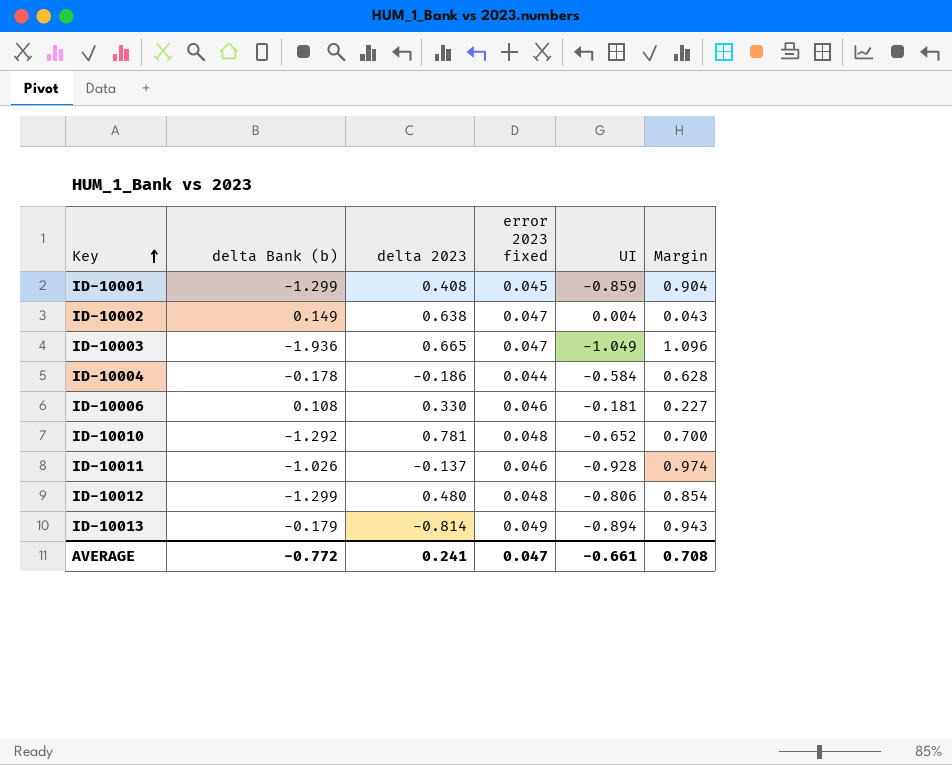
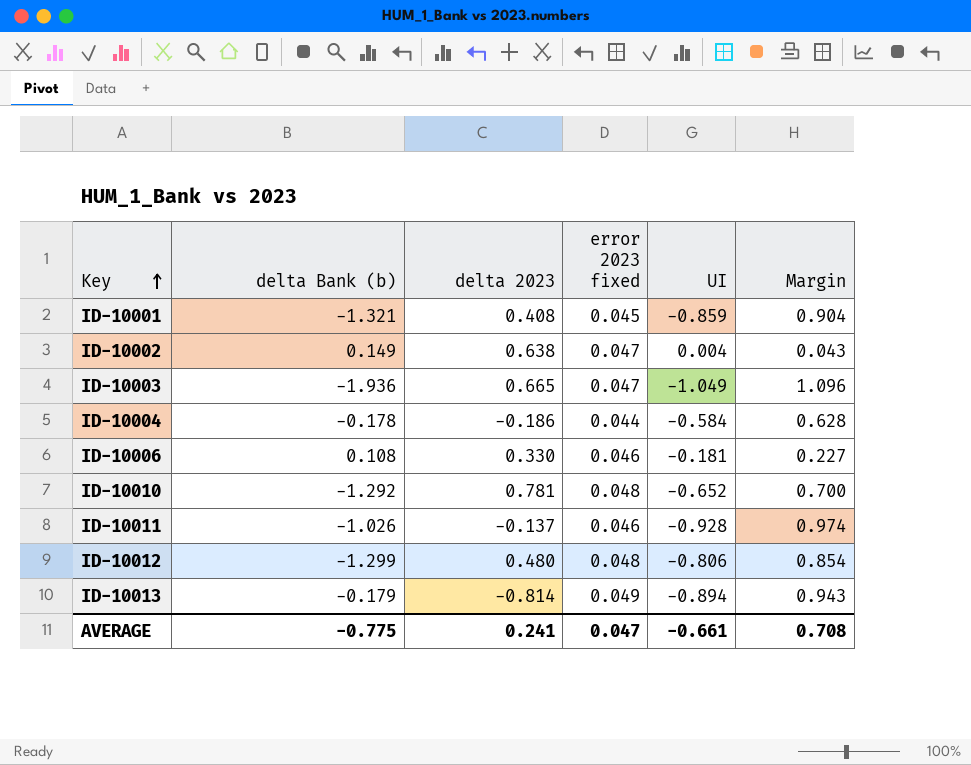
ID-10001 | delta Bank (b): -1.299 -> -1.321
AVERAGE | delta Bank (b): -0.772 -> -0.775

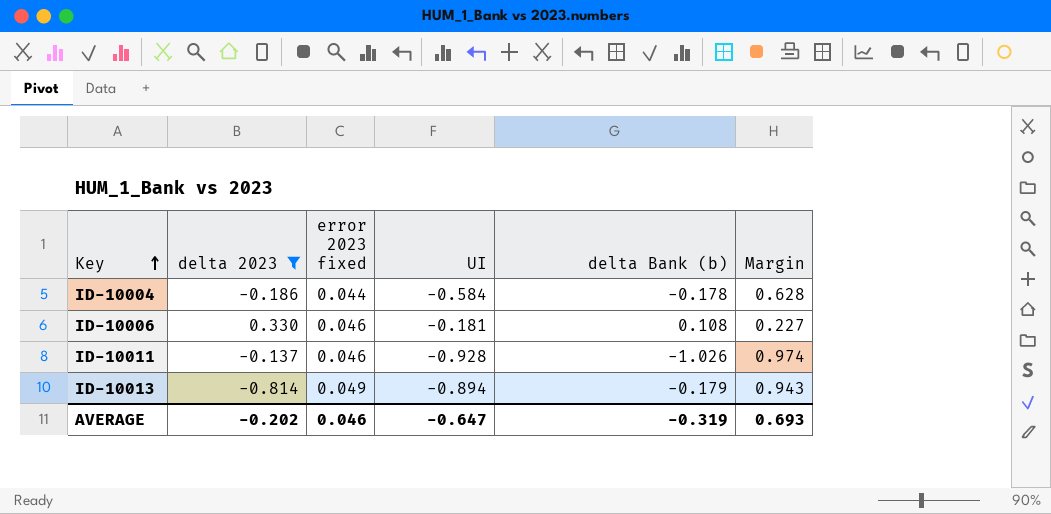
filter: none -> delta 2023 <= 0.330
column delta Bank (b) | position: 2 -> 5
AVERAGE | delta 2023: 0.241 -> -0.202
AVERAGE | error 2023 fixed: 0.047 -> 0.046
AVERAGE | UI: -0.661 -> -0.647
AVERAGE | delta Bank (b): -0.775 -> -0.319
AVERAGE | Margin: 0.708 -> 0.693

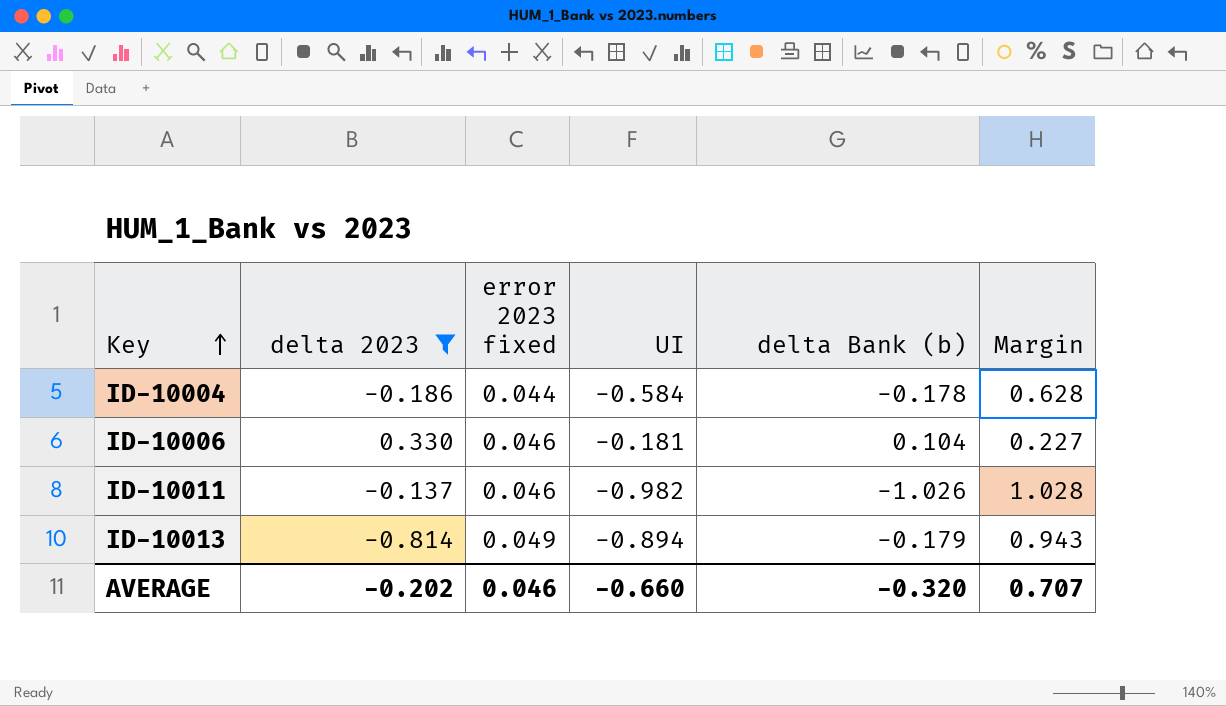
ID-10006 | delta Bank (b): 0.108 -> 0.104
ID-10011 | UI: -0.928 -> -0.982
ID-10011 | Margin: 0.974 -> 1.028
AVERAGE | UI: -0.647 -> -0.660
AVERAGE | delta Bank (b): -0.319 -> -0.320
AVERAGE | Margin: 0.693 -> 0.707

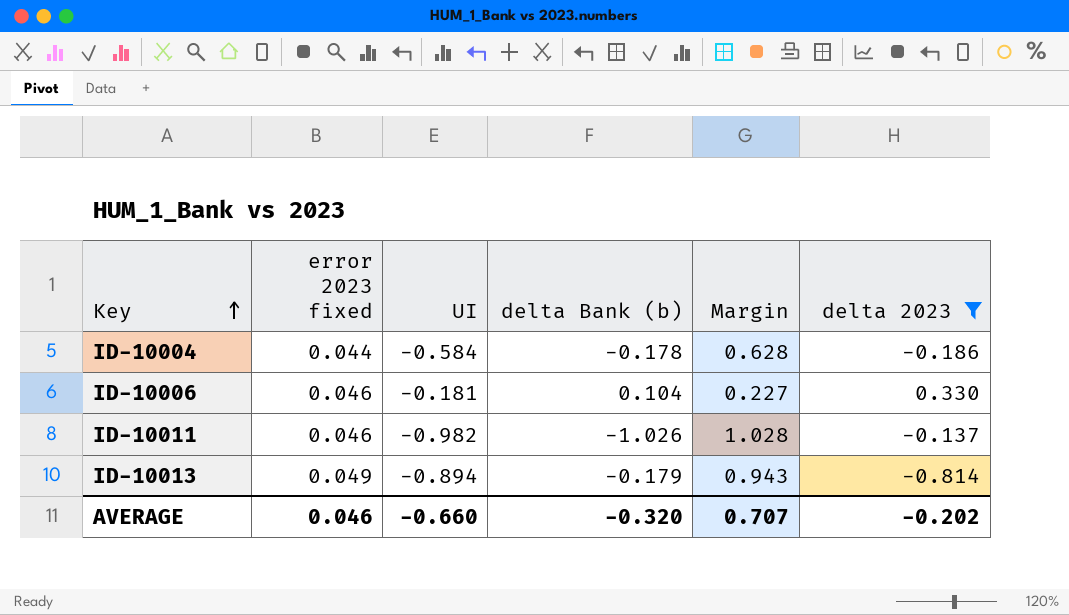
column delta 2023 | position: 2 -> 6

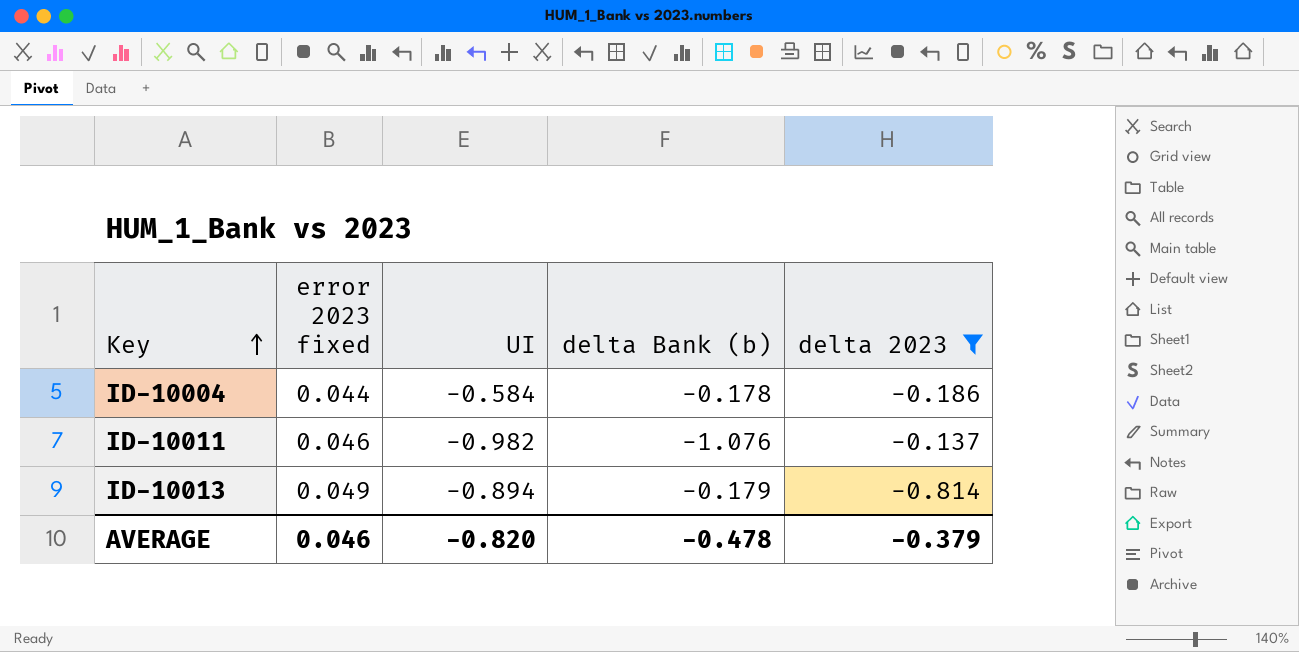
column Margin | formula: [error 2023 fixed] - [UI] -> none
row ID-10006: 0.046 | -0.181 | 0.104 | 0.227 | 0.330 -> none
ID-10011 | delta Bank (b): -1.026 -> -1.076
AVERAGE | UI: -0.660 -> -0.820
AVERAGE | delta Bank (b): -0.320 -> -0.478
AVERAGE | delta 2023: -0.202 -> -0.379

